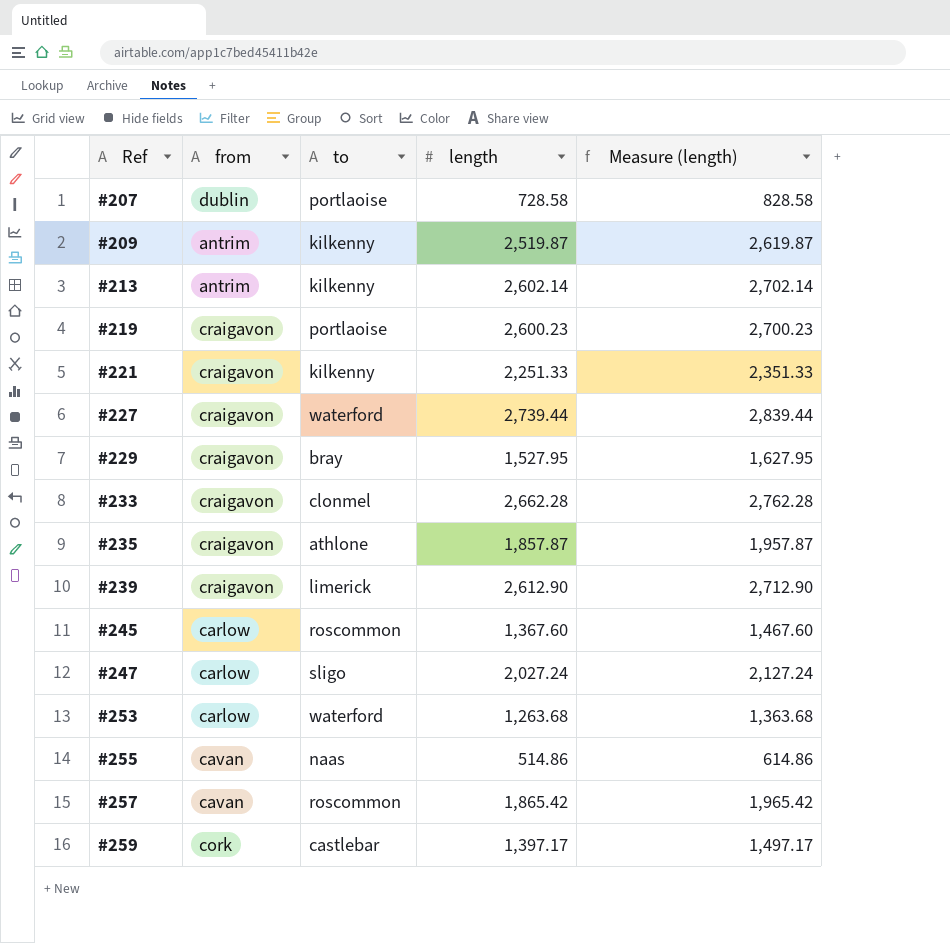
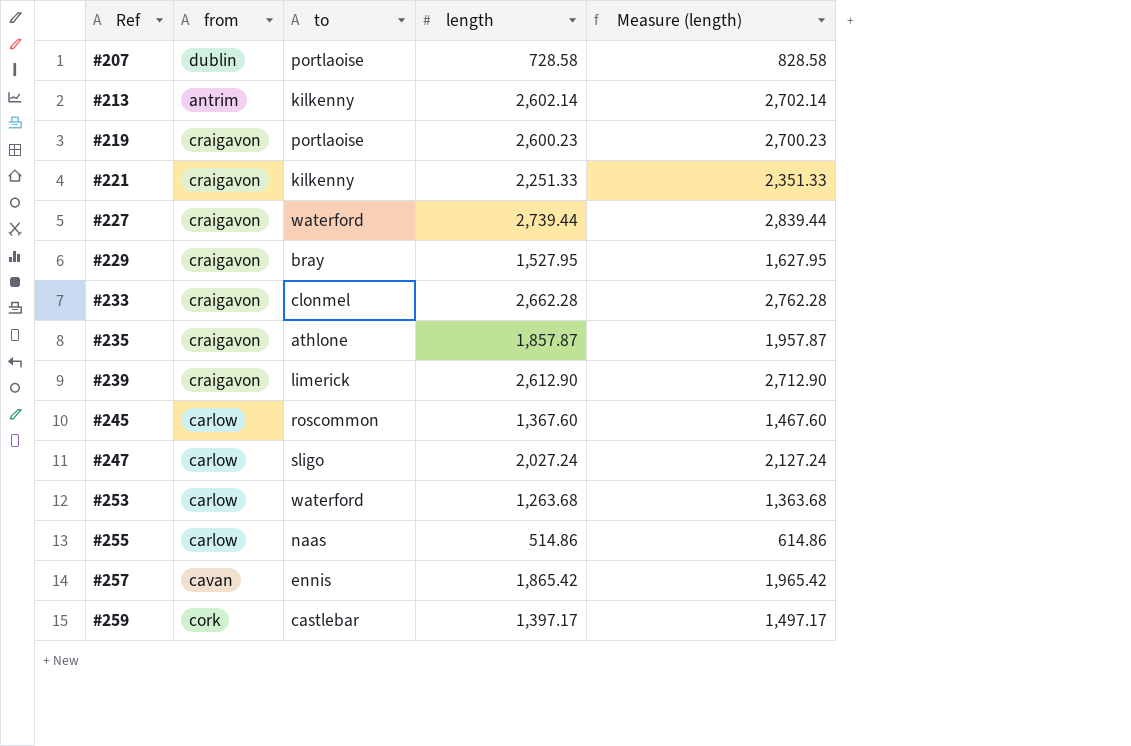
row #209: antrim | kilkenny | 2,519.87 | 2,619.87 -> none
#255 | from: cavan -> carlow
#257 | to: roscommon -> ennis

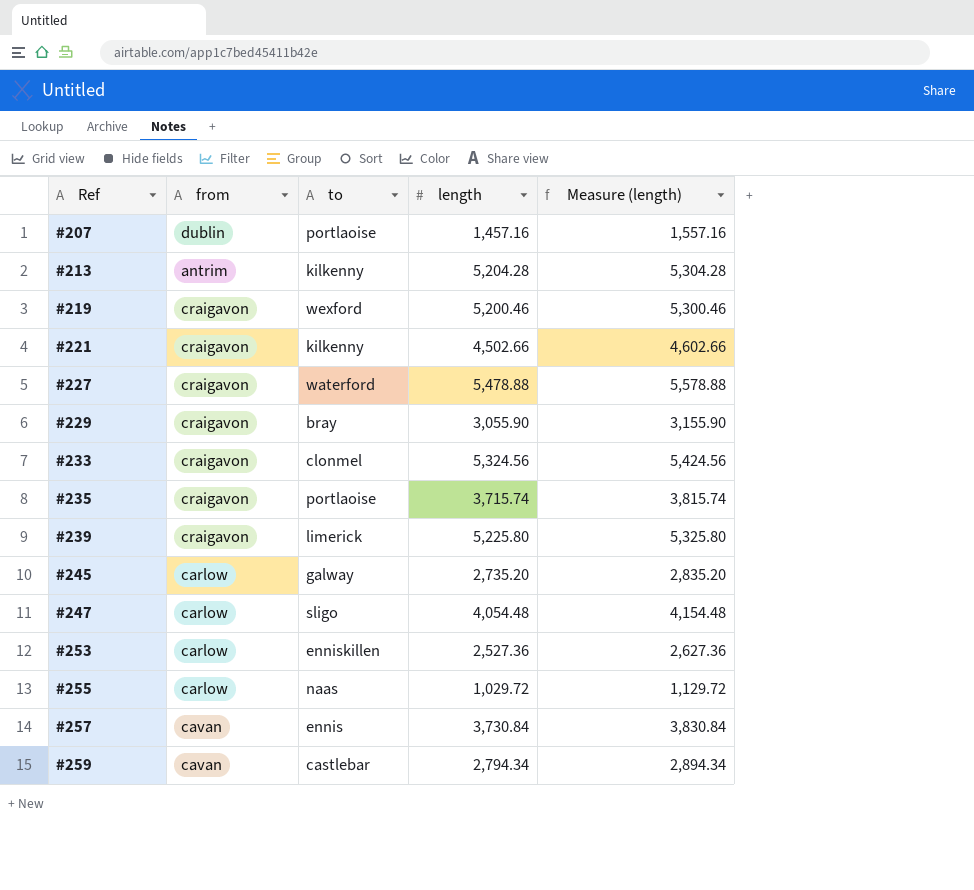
#207 | length: 728.58 -> 1,457.16
#207 | Measure (length): 828.58 -> 1,557.16
#213 | length: 2,602.14 -> 5,204.28
#213 | Measure (length): 2,702.14 -> 5,304.28
#219 | to: portlaoise -> wexford
#219 | length: 2,600.23 -> 5,200.46
#219 | Measure (length): 2,700.23 -> 5,300.46
#221 | length: 2,251.33 -> 4,502.66
#221 | Measure (length): 2,351.33 -> 4,602.66
#227 | length: 2,739.44 -> 5,478.88
#227 | Measure (length): 2,839.44 -> 5,578.88
#229 | length: 1,527.95 -> 3,055.90
#229 | Measure (length): 1,627.95 -> 3,155.90
#233 | length: 2,662.28 -> 5,324.56
#233 | Measure (length): 2,762.28 -> 5,424.56
#235 | to: athlone -> portlaoise
#235 | length: 1,857.87 -> 3,715.74
#235 | Measure (length): 1,957.87 -> 3,815.74
#239 | length: 2,612.90 -> 5,225.80
#239 | Measure (length): 2,712.90 -> 5,325.80
#245 | to: roscommon -> galway
#245 | length: 1,367.60 -> 2,735.20
#245 | Measure (length): 1,467.60 -> 2,835.20
#247 | length: 2,027.24 -> 4,054.48
#247 | Measure (length): 2,127.24 -> 4,154.48
#253 | to: waterford -> enniskillen
#253 | length: 1,263.68 -> 2,527.36
#253 | Measure (length): 1,363.68 -> 2,627.36
#255 | length: 514.86 -> 1,029.72
#255 | Measure (length): 614.86 -> 1,129.72
#257 | length: 1,865.42 -> 3,730.84
#257 | Measure (length): 1,965.42 -> 3,830.84
#259 | from: cork -> cavan
#259 | length: 1,397.17 -> 2,794.34
#259 | Measure (length): 1,497.17 -> 2,894.34

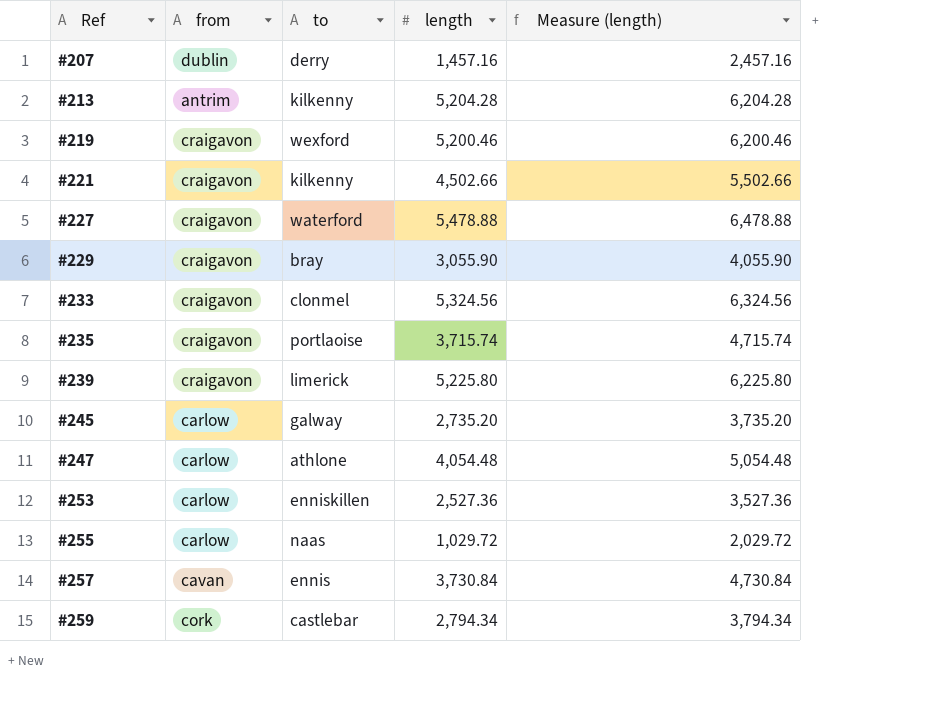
column Measure (length) | formula: [length] + 100 -> [length] + 1000
#207 | to: portlaoise -> derry
#247 | to: sligo -> athlone
#259 | from: cavan -> cork

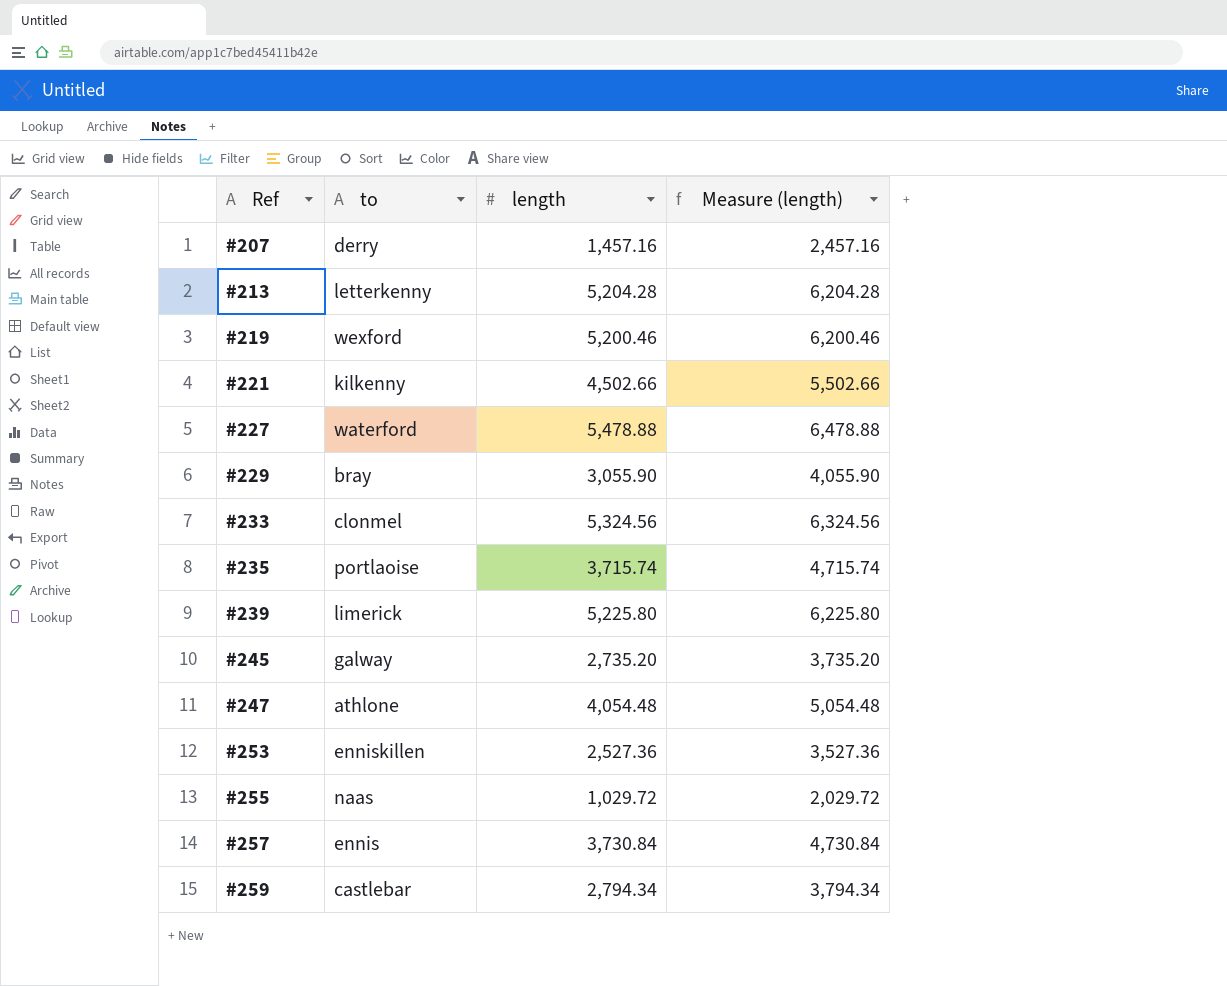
column from | position: 2 -> none
#213 | to: kilkenny -> letterkenny

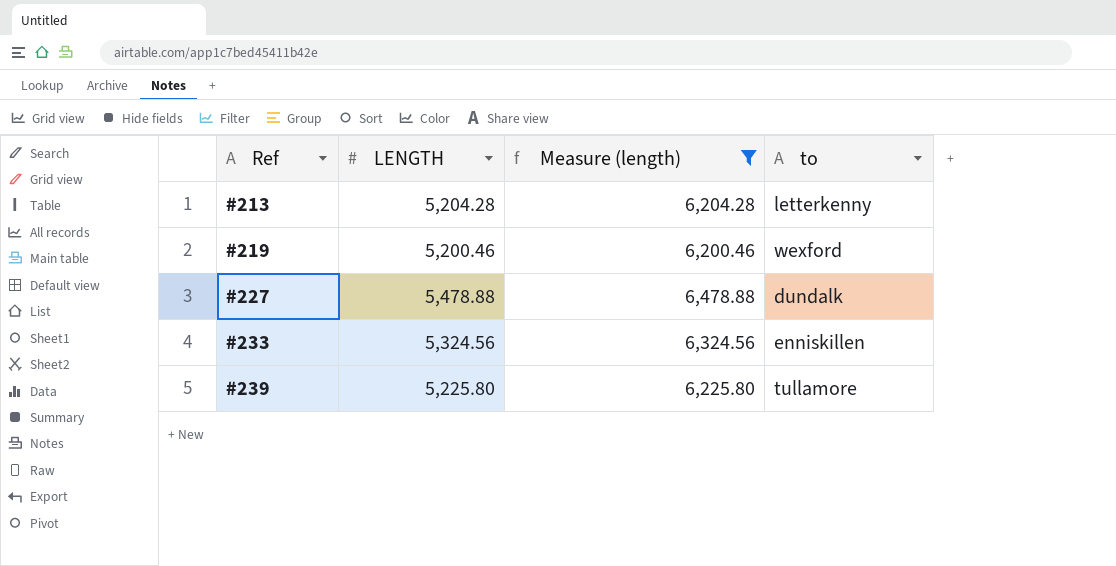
filter: none -> Measure (length) >= 6,200.46
column name: length -> LENGTH
column to | position: 2 -> 4
#227 | to: waterford -> dundalk
#233 | to: clonmel -> enniskillen
#239 | to: limerick -> tullamore

